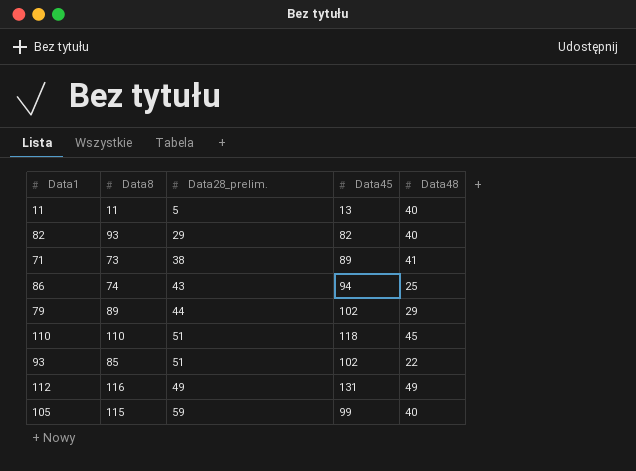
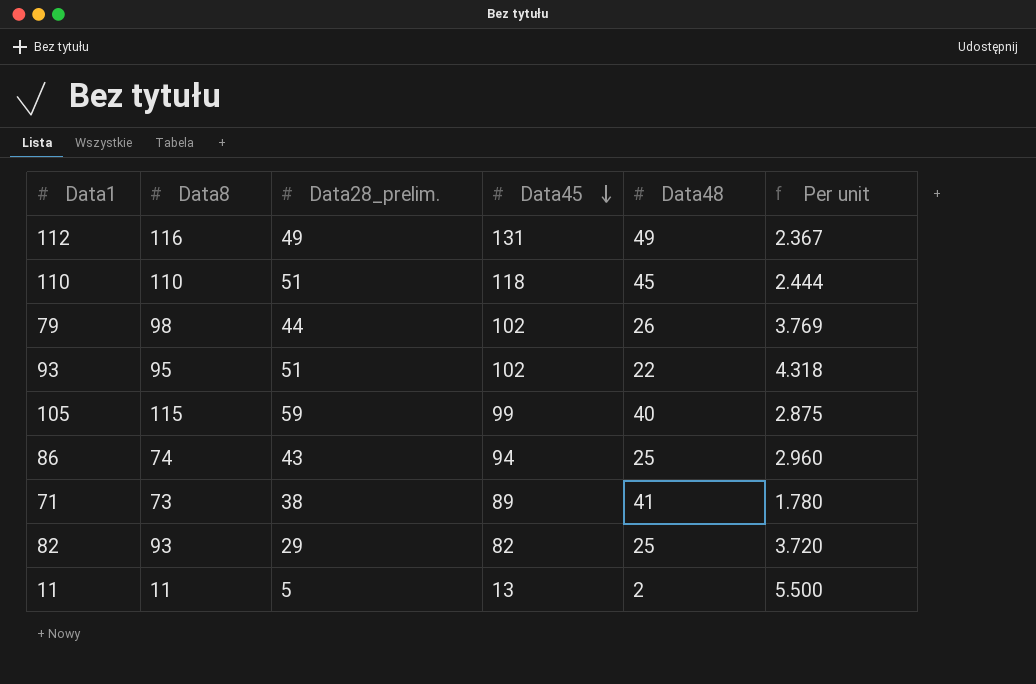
row order: none -> Data45 descending
column Per unit | formula: none -> [Data8] / [Data48]
79 | Data8: 89 -> 98
79 | Data48: 29 -> 26
93 | Data8: 85 -> 95
82 | Data48: 40 -> 25
11 | Data48: 40 -> 2

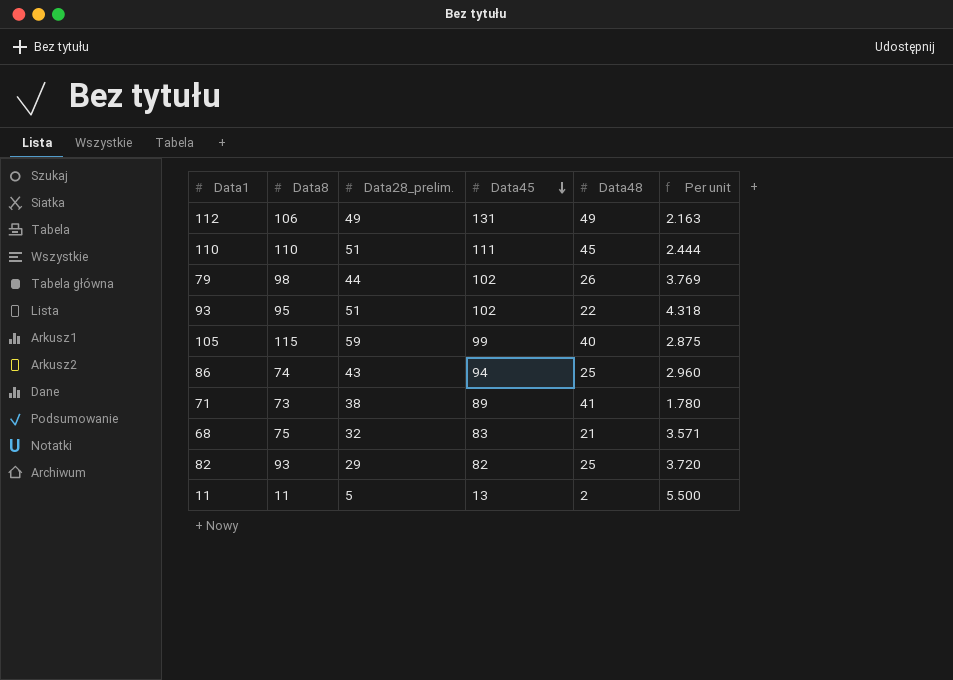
112 | Data8: 116 -> 106
112 | Per unit: 2.367 -> 2.163
110 | Data45: 118 -> 111
row 68: none -> 75 | 32 | 83 | 21 | 3.571

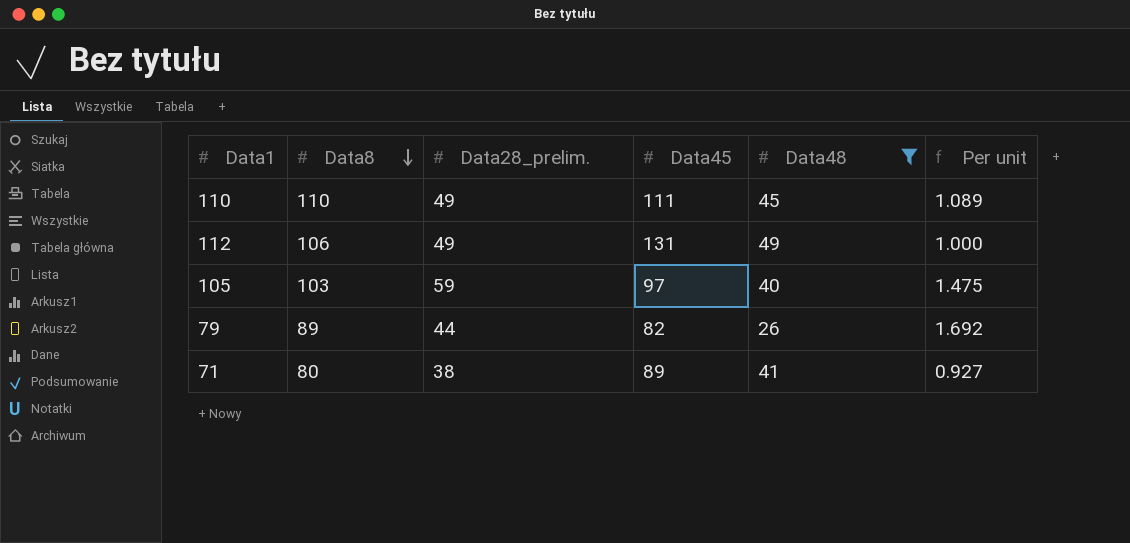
filter: none -> Data48 >= 26
row order: Data45 descending -> Data8 descending
column Per unit | formula: [Data8] / [Data48] -> [Data28_prelim.] / [Data48]
110 | Data28_prelim.: 51 -> 49
105 | Data8: 115 -> 103
105 | Data45: 99 -> 97
79 | Data8: 98 -> 89
79 | Data45: 102 -> 82
71 | Data8: 73 -> 80

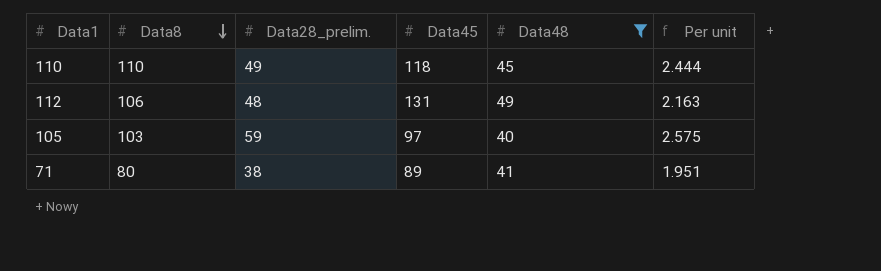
column Per unit | formula: [Data28_prelim.] / [Data48] -> [Data8] / [Data48]
row 79: 89 | 44 | 82 | 26 | 1.692 -> none
110 | Data45: 111 -> 118
112 | Data28_prelim.: 49 -> 48

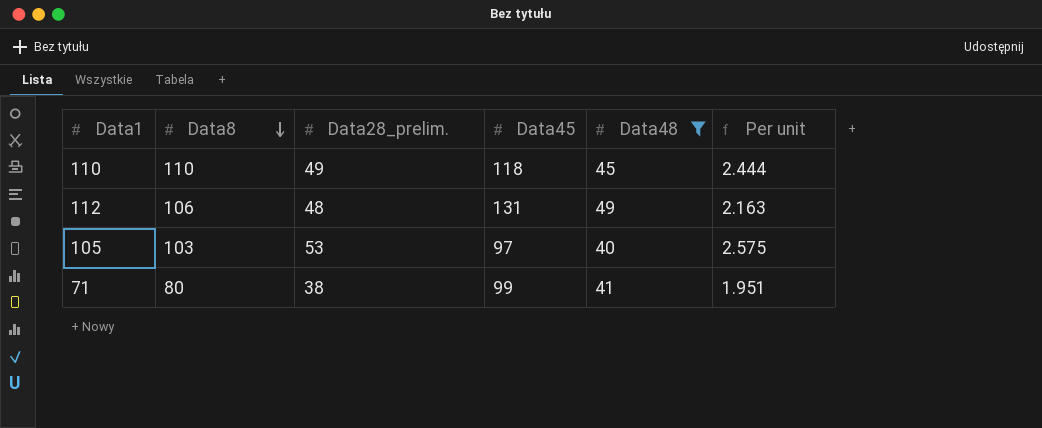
105 | Data28_prelim.: 59 -> 53
71 | Data45: 89 -> 99

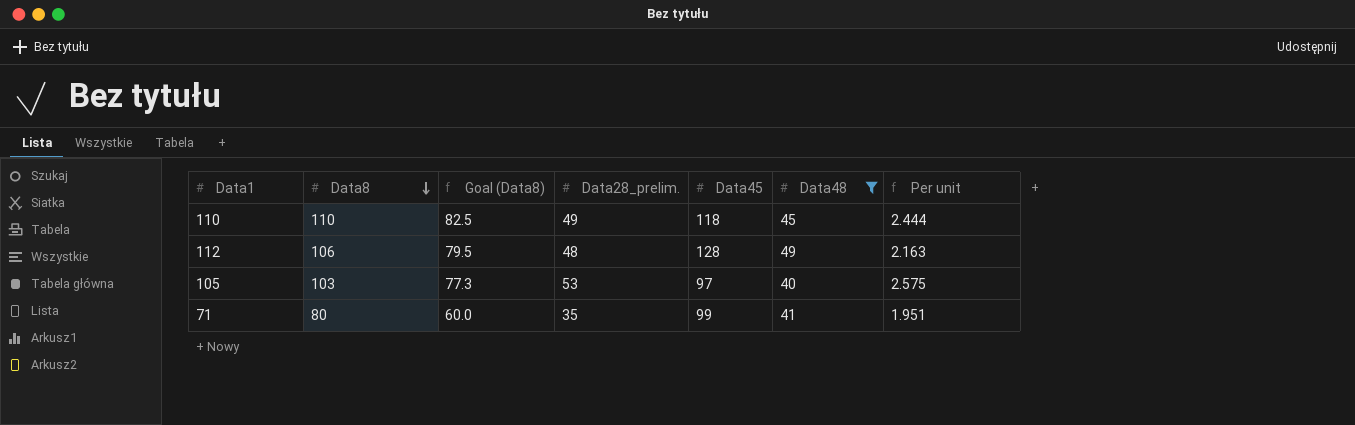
column Goal (Data8) | formula: none -> [Data8] * 0.75
112 | Data45: 131 -> 128
71 | Data28_prelim.: 38 -> 35

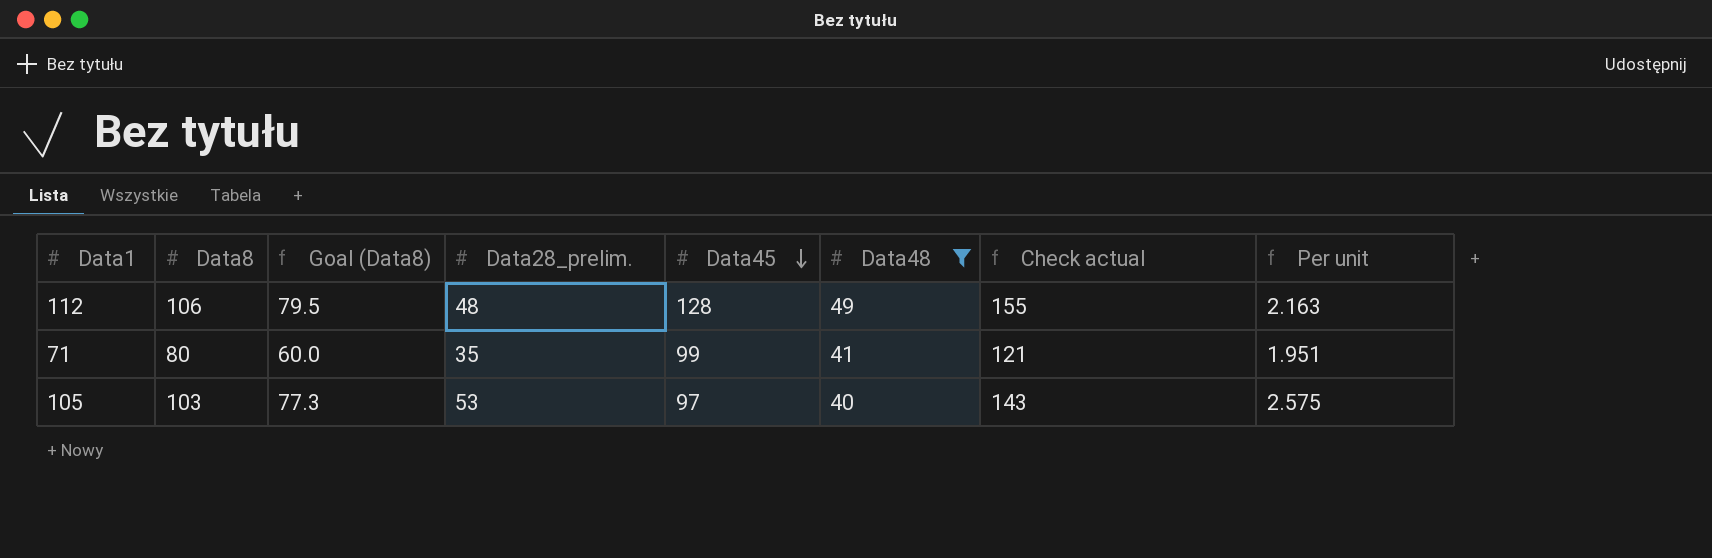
row order: Data8 descending -> Data45 descending
column Check actual | formula: none -> [Data8] + [Data48]
row 110: 110 | 82.5 | 49 | 118 | 45 | 2.444 -> none

